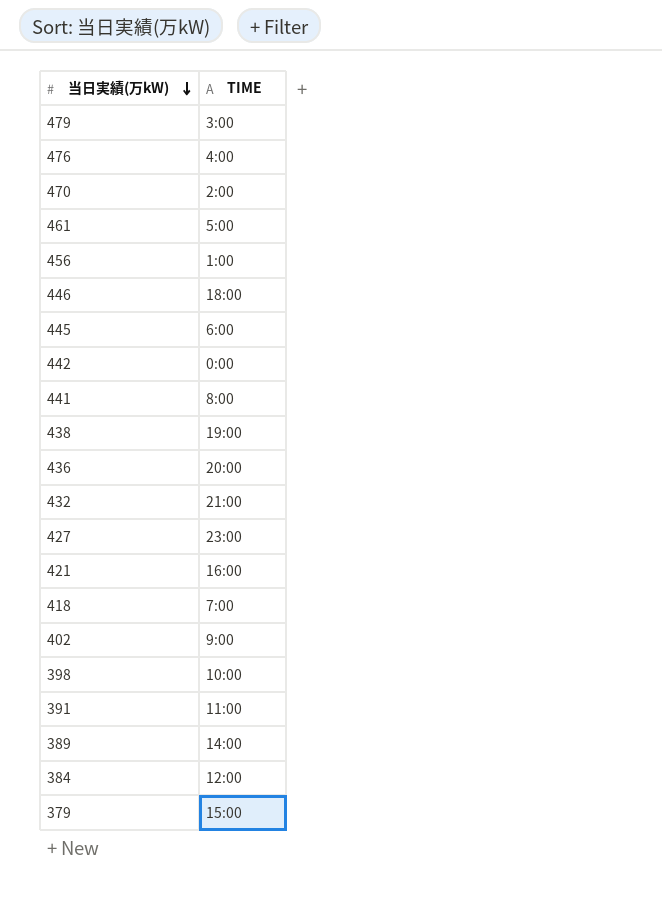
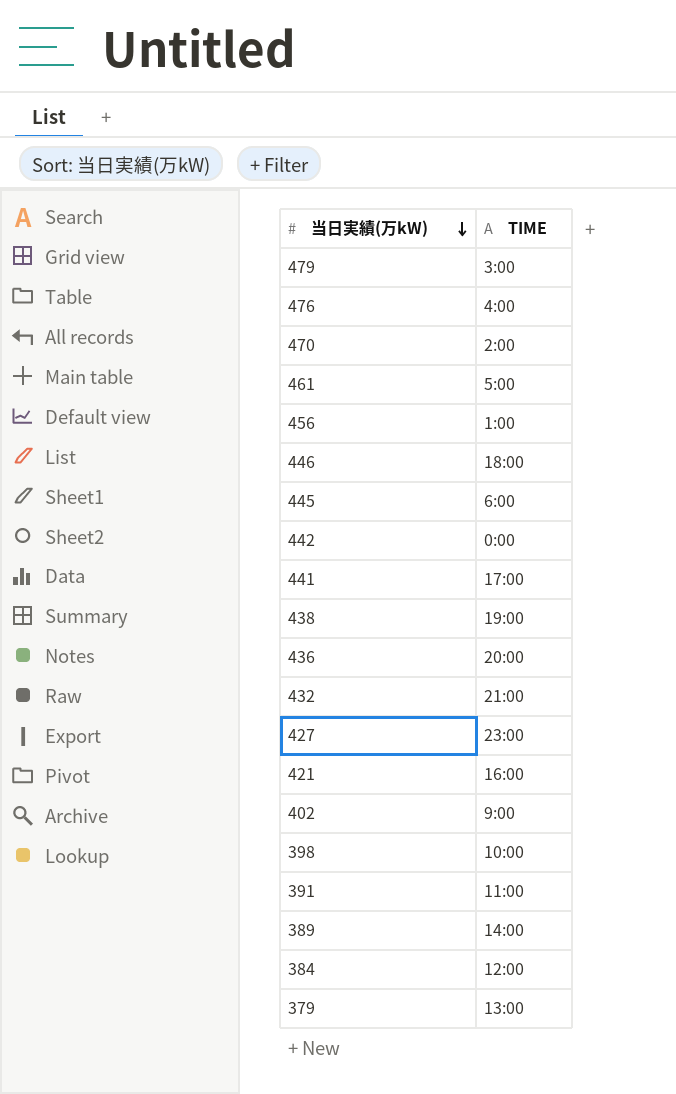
row 418: 7:00 -> none
441 | TIME: 8:00 -> 17:00
379 | TIME: 15:00 -> 13:00

